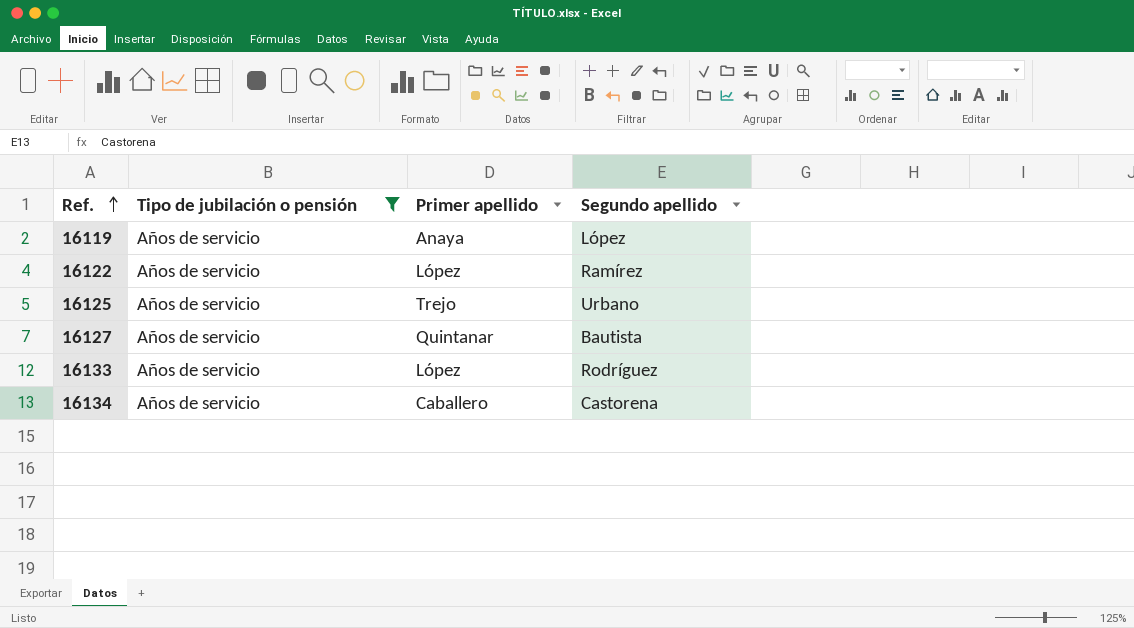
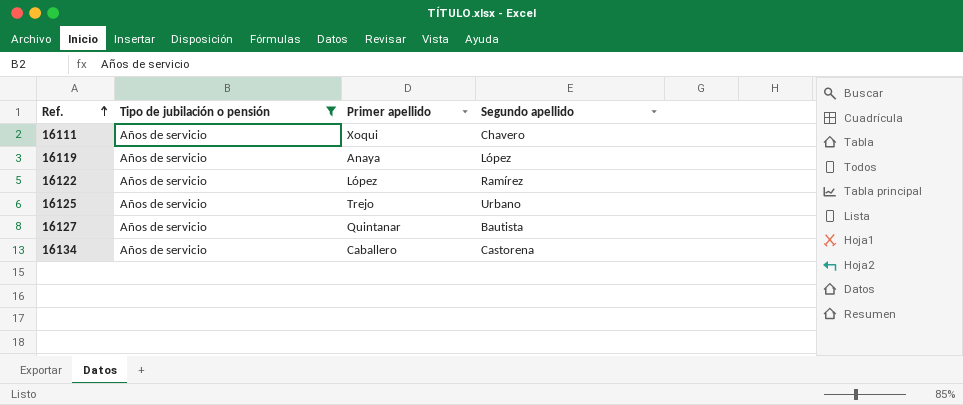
row 16133: Años de servicio | López | Rodríguez -> none
row 16111: none -> Años de servicio | Xoqui | Chavero

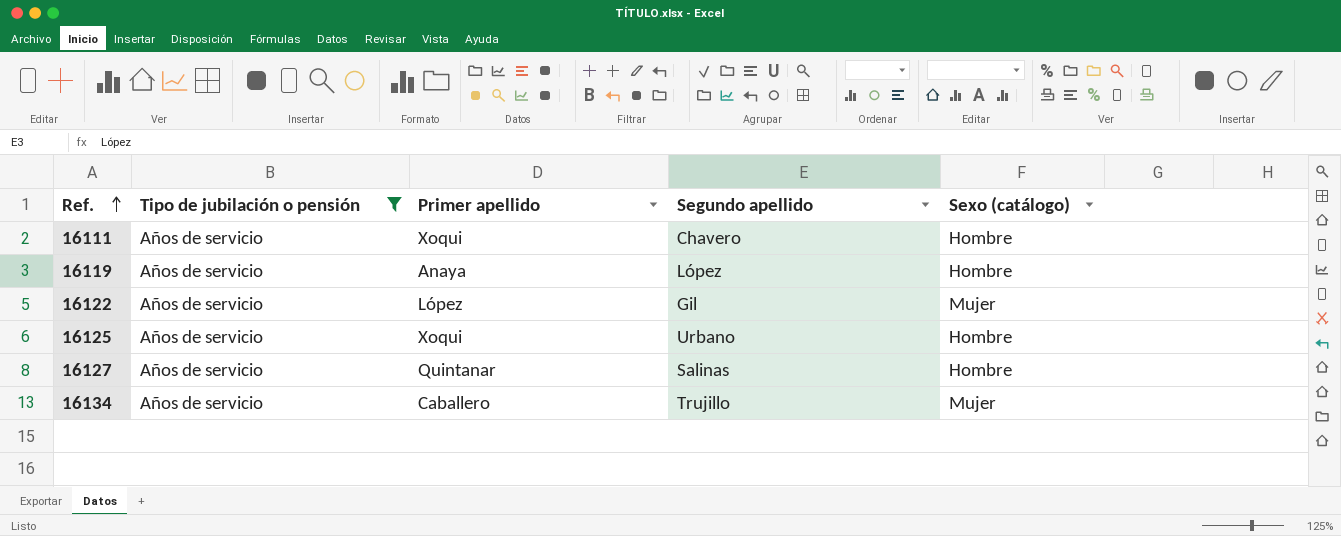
column Sexo (catálogo) | position: none -> 5
16122 | Segundo apellido: Ramírez -> Gil
16125 | Primer apellido: Trejo -> Xoqui
16127 | Segundo apellido: Bautista -> Salinas
16134 | Segundo apellido: Castorena -> Trujillo

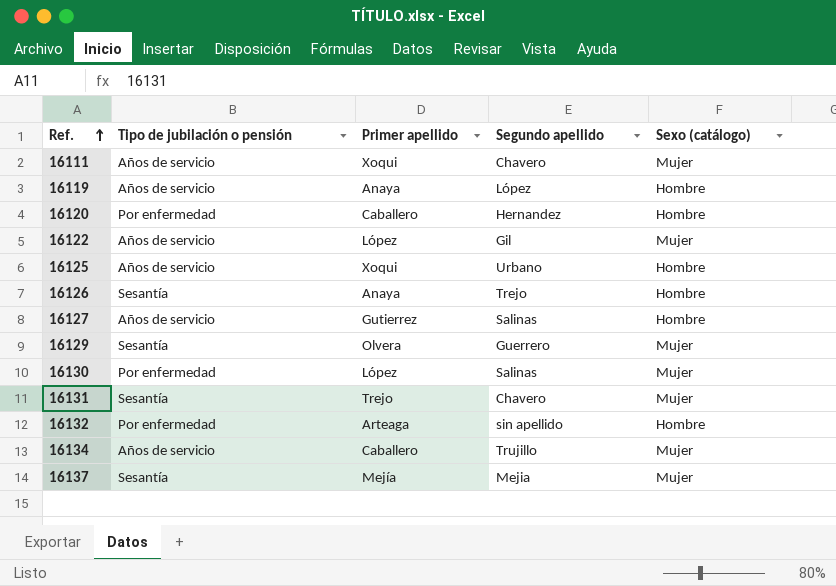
filter: Tipo de jubilación o pensión = Años de servicio -> none
16111 | Sexo (catálogo): Hombre -> Mujer
16127 | Primer apellido: Quintanar -> Gutierrez

